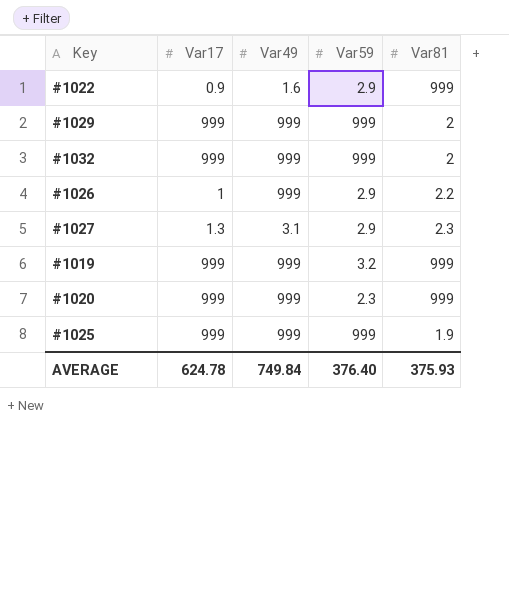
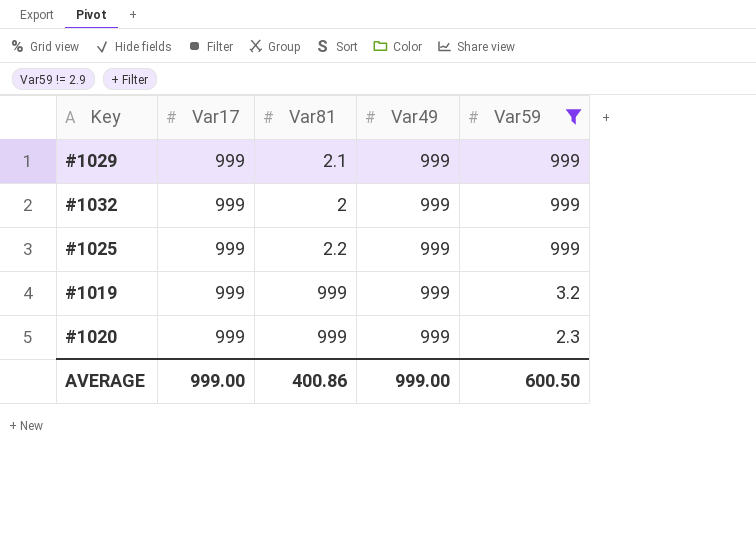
filter: none -> Var59 != 2.9
row order: none -> Var59 descending
column Var81 | position: 5 -> 3
#1029 | Var81: 2 -> 2.1
#1025 | Var81: 1.9 -> 2.2
AVERAGE | Var17: 624.78 -> 999.00
AVERAGE | Var81: 375.93 -> 400.86
AVERAGE | Var49: 749.84 -> 999.00
AVERAGE | Var59: 376.40 -> 600.50

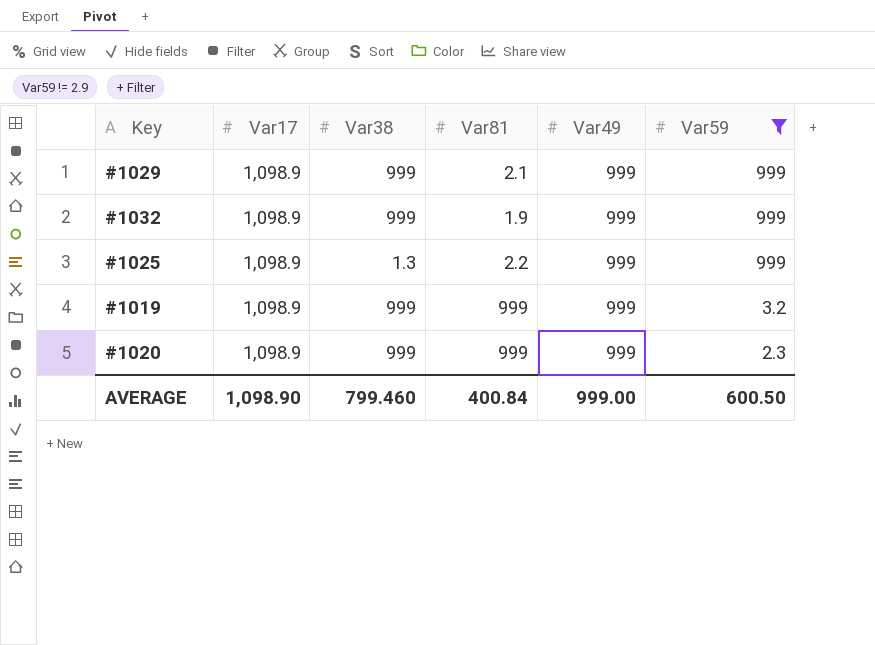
column Var38 | position: none -> 3
#1029 | Var17: 999 -> 1,098.9
#1032 | Var17: 999 -> 1,098.9
#1032 | Var81: 2 -> 1.9
#1025 | Var17: 999 -> 1,098.9
#1019 | Var17: 999 -> 1,098.9
#1020 | Var17: 999 -> 1,098.9
AVERAGE | Var17: 999.00 -> 1,098.90
AVERAGE | Var81: 400.86 -> 400.84

